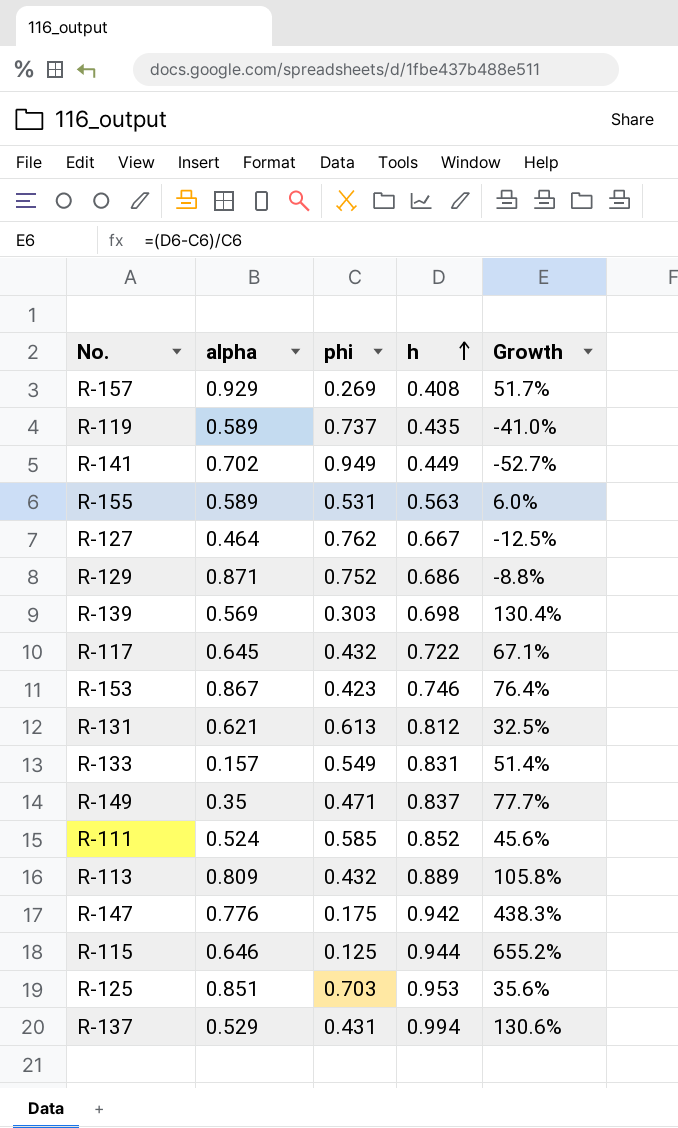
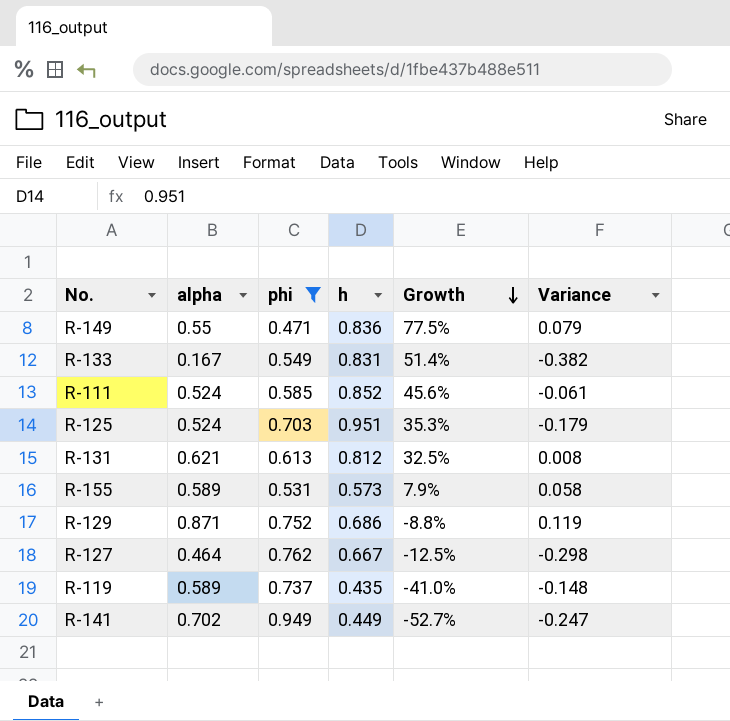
filter: none -> phi >= 0.471
row order: h ascending -> Growth descending
column Variance | formula: none -> [alpha] - [phi]
R-149 | alpha: 0.35 -> 0.55
R-149 | h: 0.837 -> 0.836
R-149 | Growth: 77.7% -> 77.5%
R-133 | alpha: 0.157 -> 0.167
R-125 | alpha: 0.851 -> 0.524
R-125 | h: 0.953 -> 0.951
R-125 | Growth: 35.6% -> 35.3%
R-155 | h: 0.563 -> 0.573
R-155 | Growth: 6.0% -> 7.9%

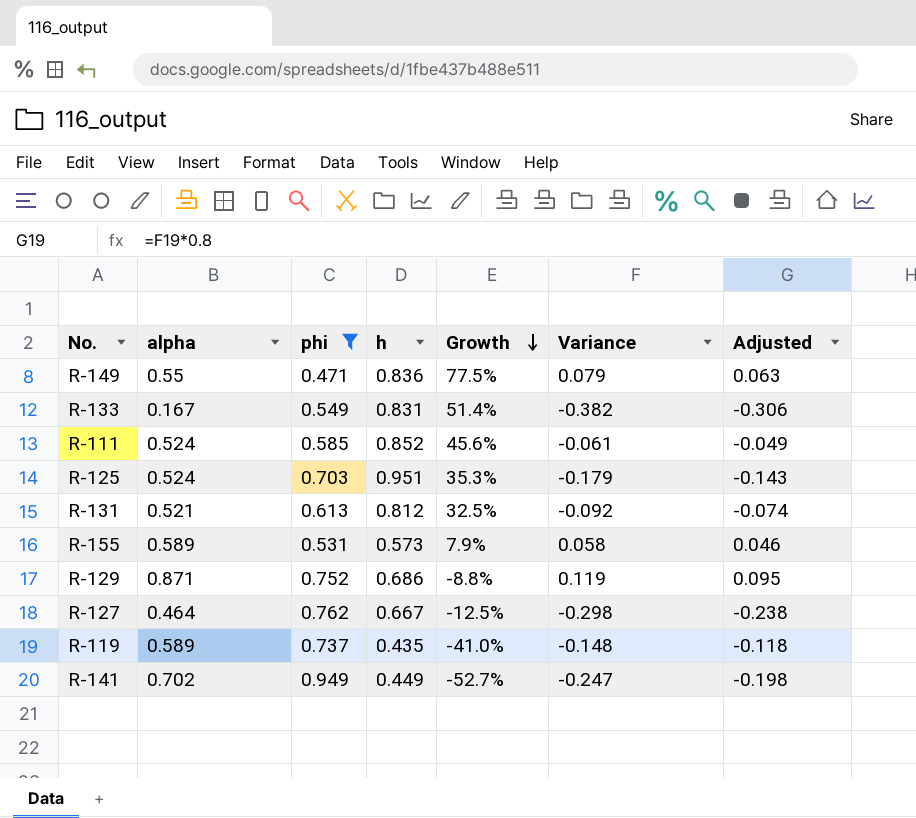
column Adjusted | formula: none -> [Variance] * 0.8
R-131 | alpha: 0.621 -> 0.521
R-131 | Variance: 0.008 -> -0.092

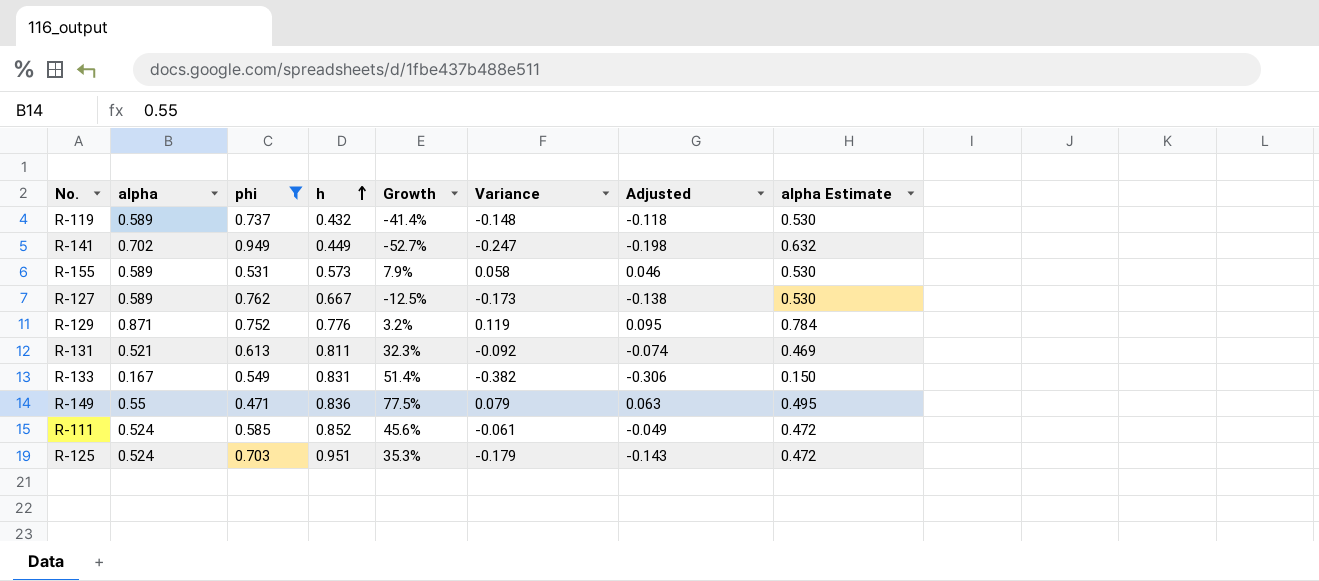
row order: Growth descending -> h ascending
column alpha Estimate | formula: none -> [alpha] * 0.9
R-119 | h: 0.435 -> 0.432
R-119 | Growth: -41.0% -> -41.4%
R-127 | alpha: 0.464 -> 0.589
R-127 | Variance: -0.298 -> -0.173
R-127 | Adjusted: -0.238 -> -0.138
R-129 | h: 0.686 -> 0.776
R-129 | Growth: -8.8% -> 3.2%
R-131 | h: 0.812 -> 0.811
R-131 | Growth: 32.5% -> 32.3%

